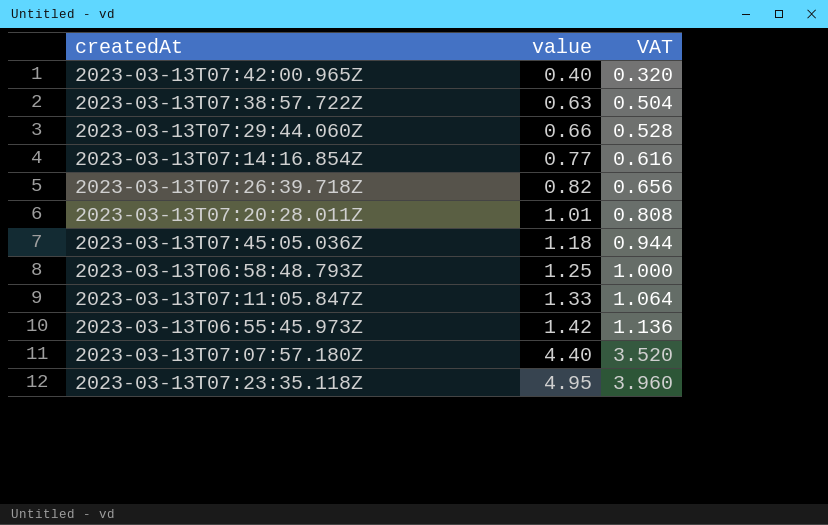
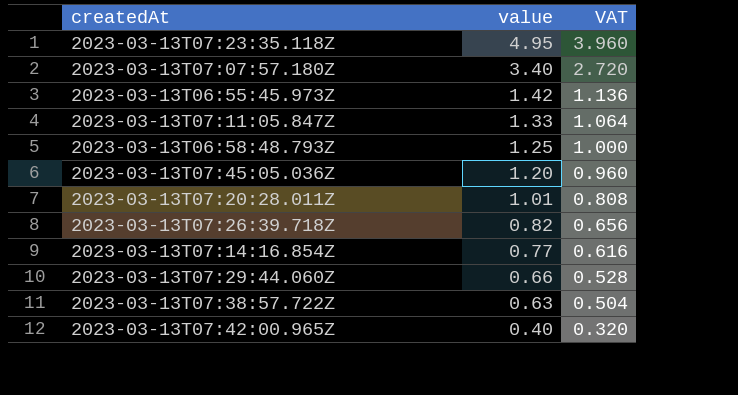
row order: value ascending -> value descending
2023-03-13T07:07:57.180Z | value: 4.40 -> 3.40
2023-03-13T07:07:57.180Z | VAT: 3.520 -> 2.720
2023-03-13T07:45:05.036Z | value: 1.18 -> 1.20
2023-03-13T07:45:05.036Z | VAT: 0.944 -> 0.960

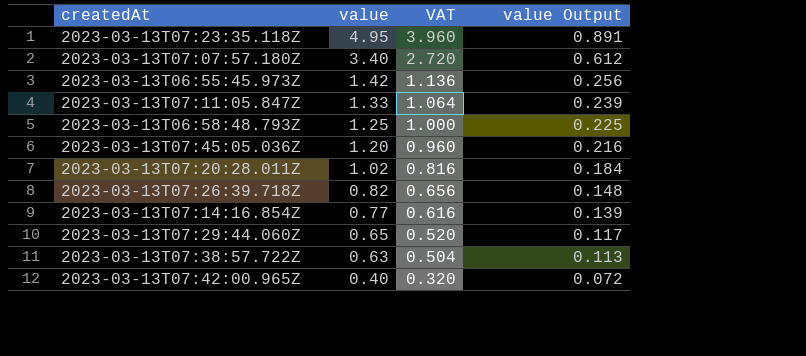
column value Output | formula: none -> [value] * 0.18
2023-03-13T07:20:28.011Z | value: 1.01 -> 1.02
2023-03-13T07:20:28.011Z | VAT: 0.808 -> 0.816
2023-03-13T07:29:44.060Z | value: 0.66 -> 0.65
2023-03-13T07:29:44.060Z | VAT: 0.528 -> 0.520

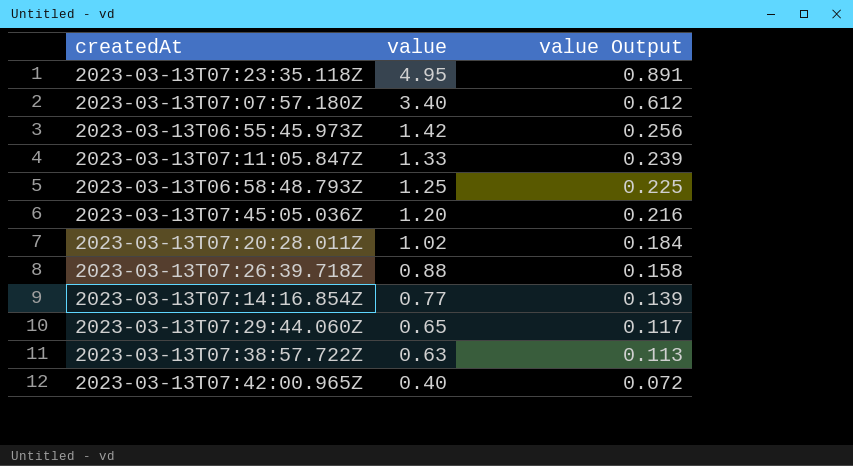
column VAT | formula: [value] * 0.8 -> none
2023-03-13T07:26:39.718Z | value: 0.82 -> 0.88
2023-03-13T07:26:39.718Z | value Output: 0.148 -> 0.158

